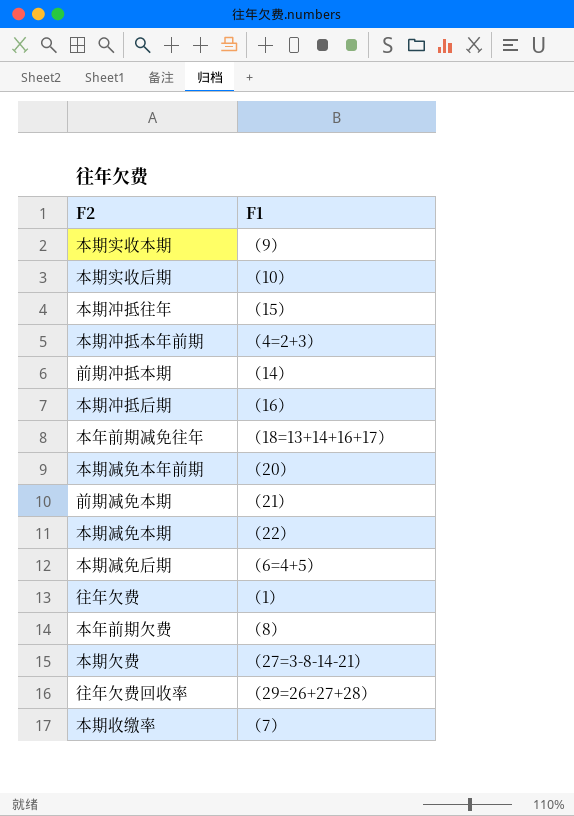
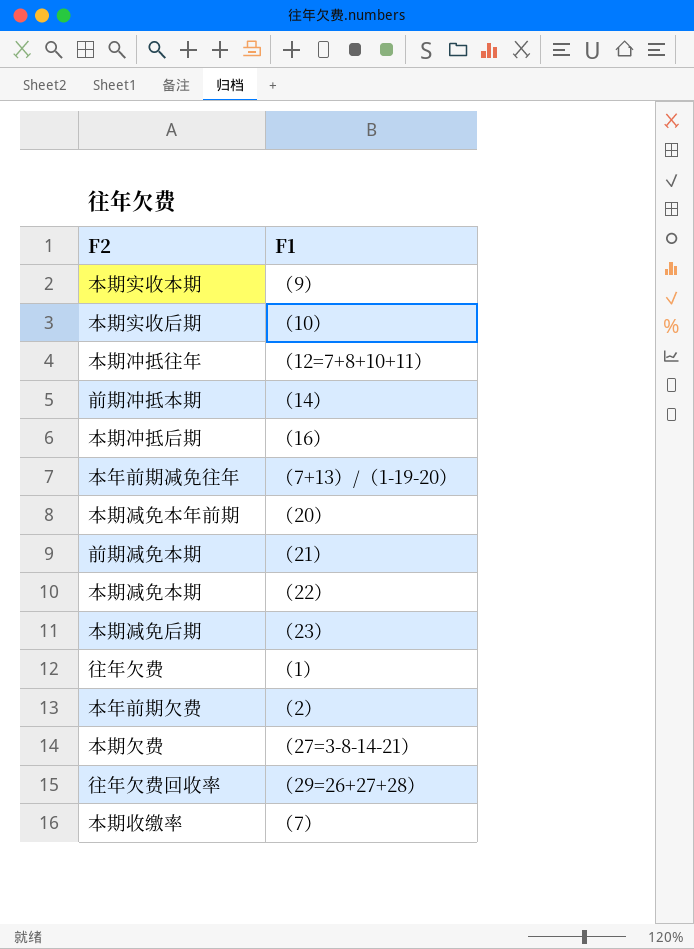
row 本期冲抵本年前期: （4=2+3） -> none
本期冲抵往年 | F1: （15） -> （12=7+8+10+11）
本年前期减免往年 | F1: （18=13+14+16+17） -> （7+13）/（1-19-20）
本期减免后期 | F1: （6=4+5） -> （23）
本年前期欠费 | F1: （8） -> （2）

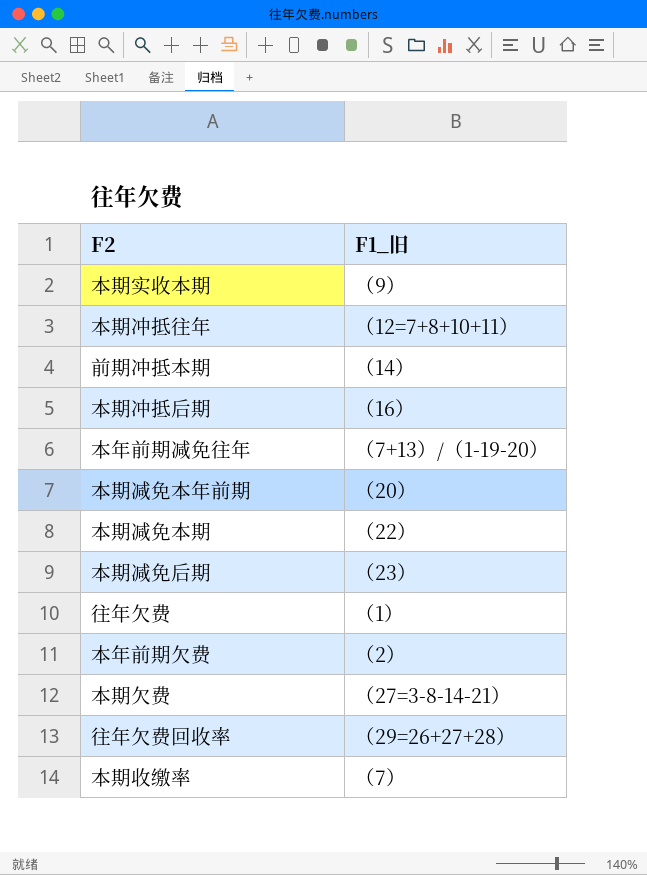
column name: F1 -> F1_旧
row 本期实收后期: （10） -> none
row 前期减免本期: （21） -> none

